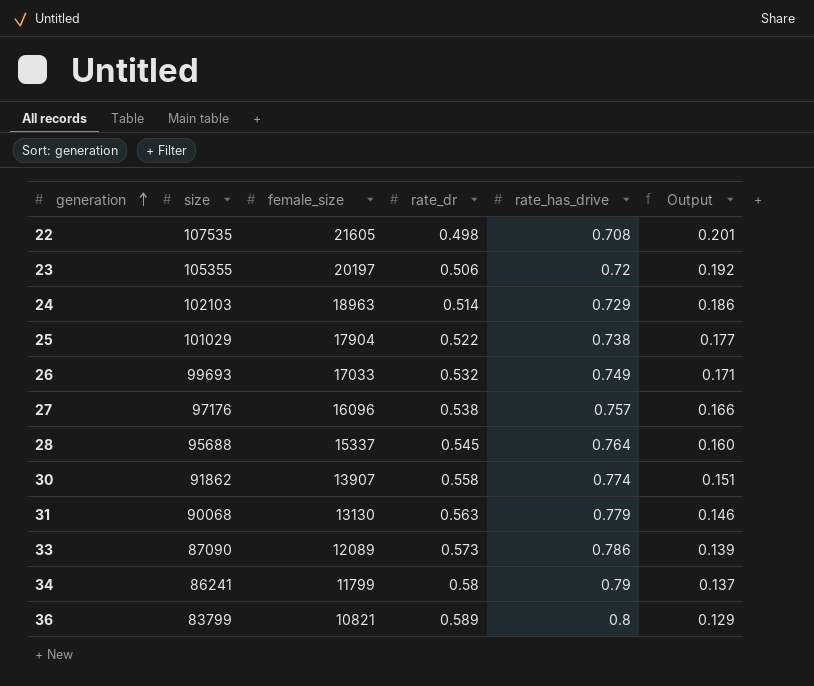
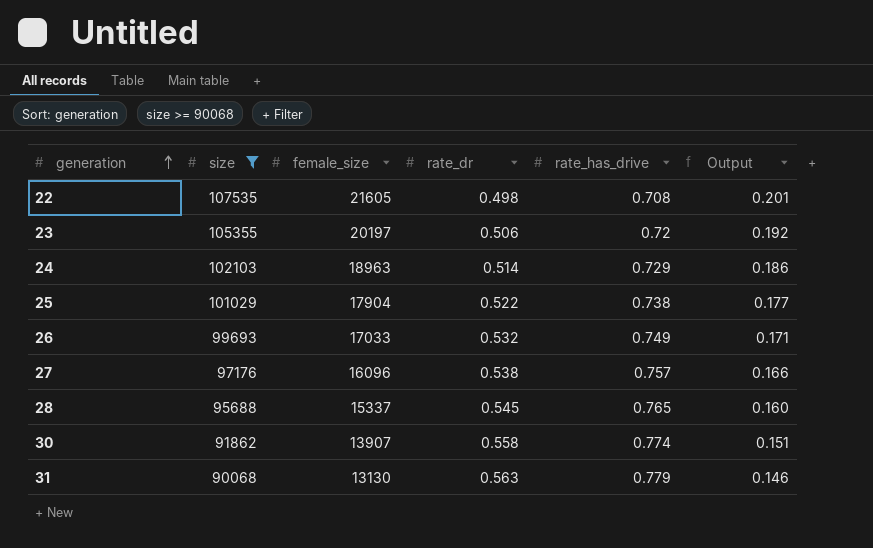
filter: none -> size >= 90068
28 | rate_has_drive: 0.764 -> 0.765

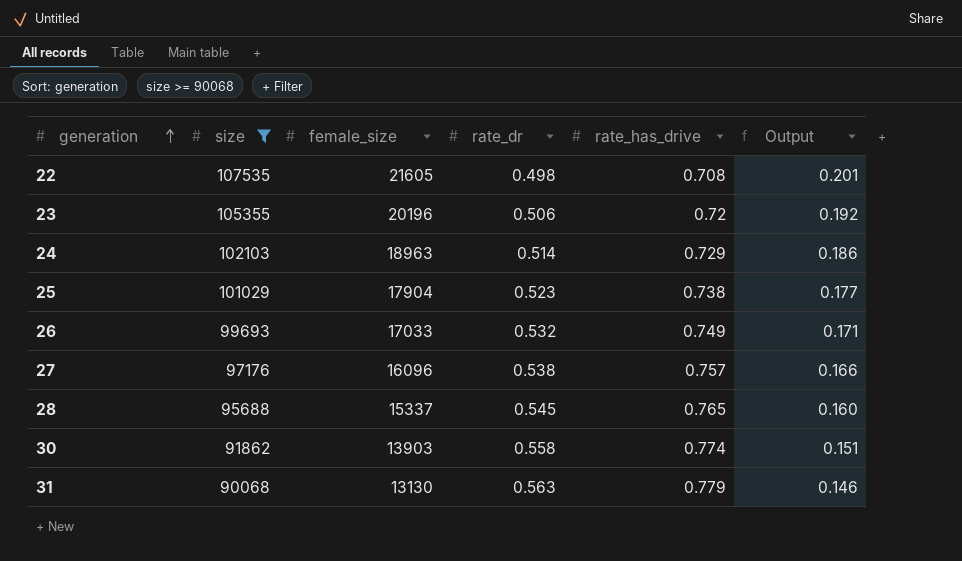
23 | female_size: 20197 -> 20196
25 | rate_dr: 0.522 -> 0.523
30 | female_size: 13907 -> 13903

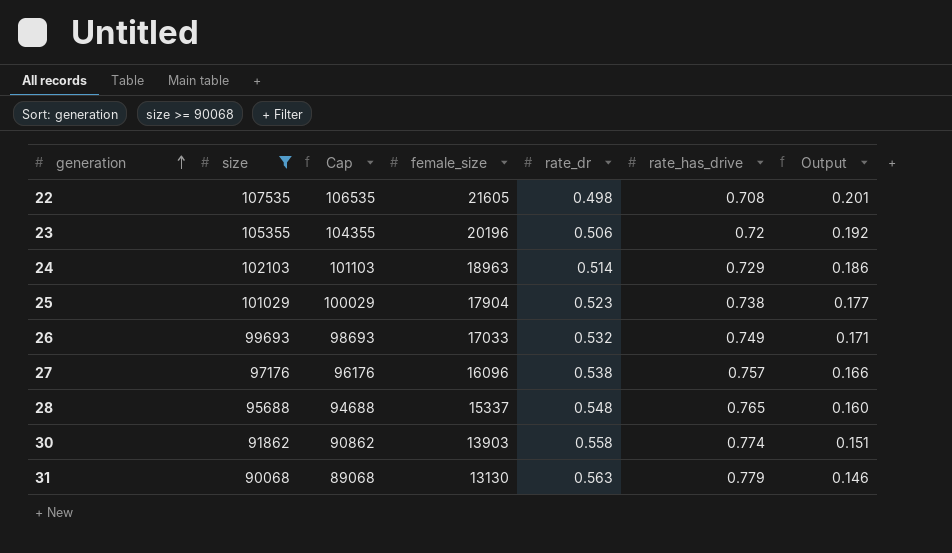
column Cap | formula: none -> [size] - 1000
28 | rate_dr: 0.545 -> 0.548

